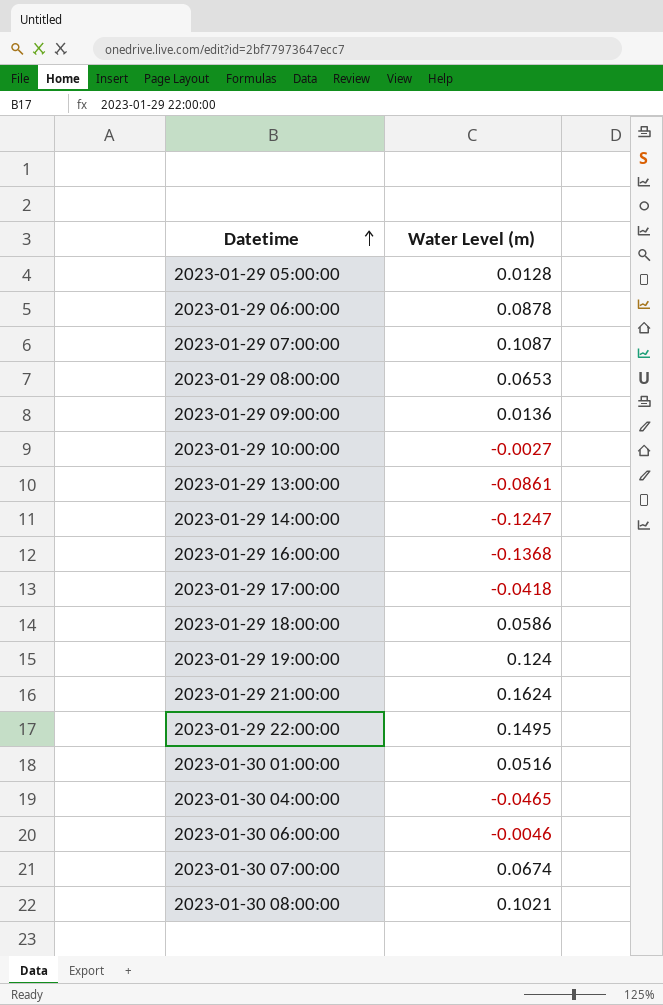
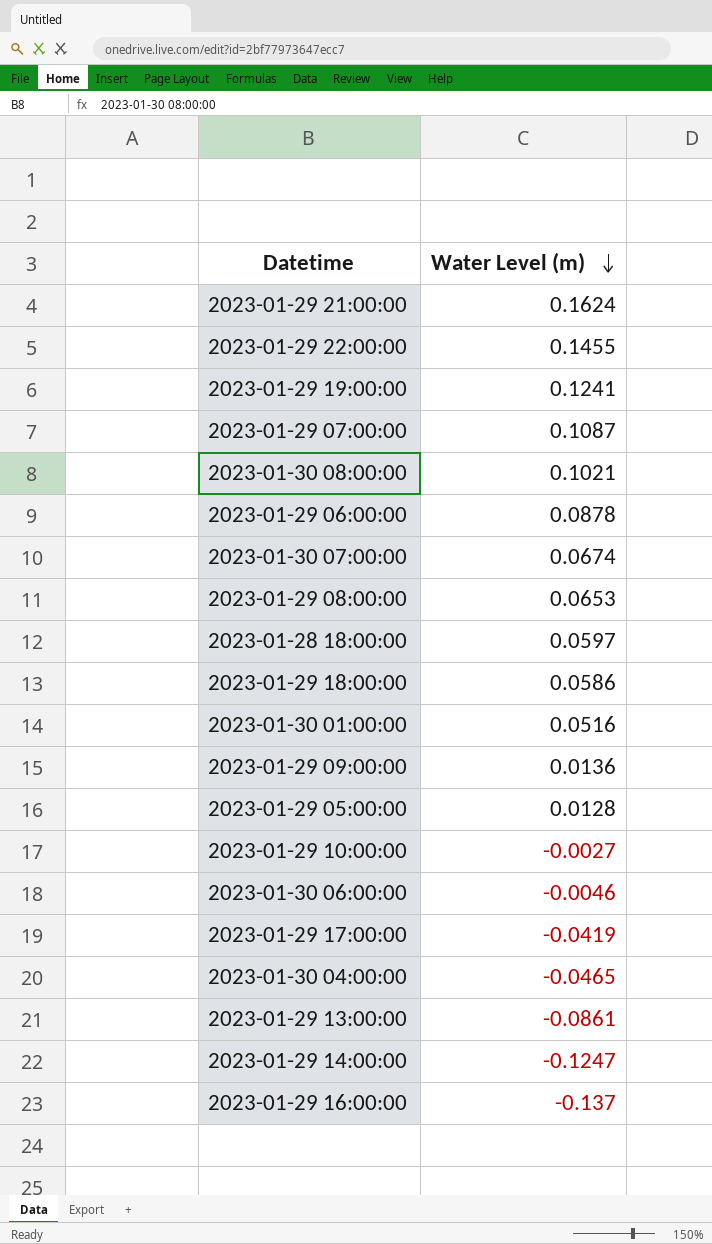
row order: Datetime ascending -> Water Level (m) descending
2023-01-29 22:00:00 | Water Level (m): 0.1495 -> 0.1455
2023-01-29 19:00:00 | Water Level (m): 0.124 -> 0.1241
row 2023-01-28 18:00:00: none -> 0.0597
2023-01-29 17:00:00 | Water Level (m): -0.0418 -> -0.0419
2023-01-29 16:00:00 | Water Level (m): -0.1368 -> -0.137

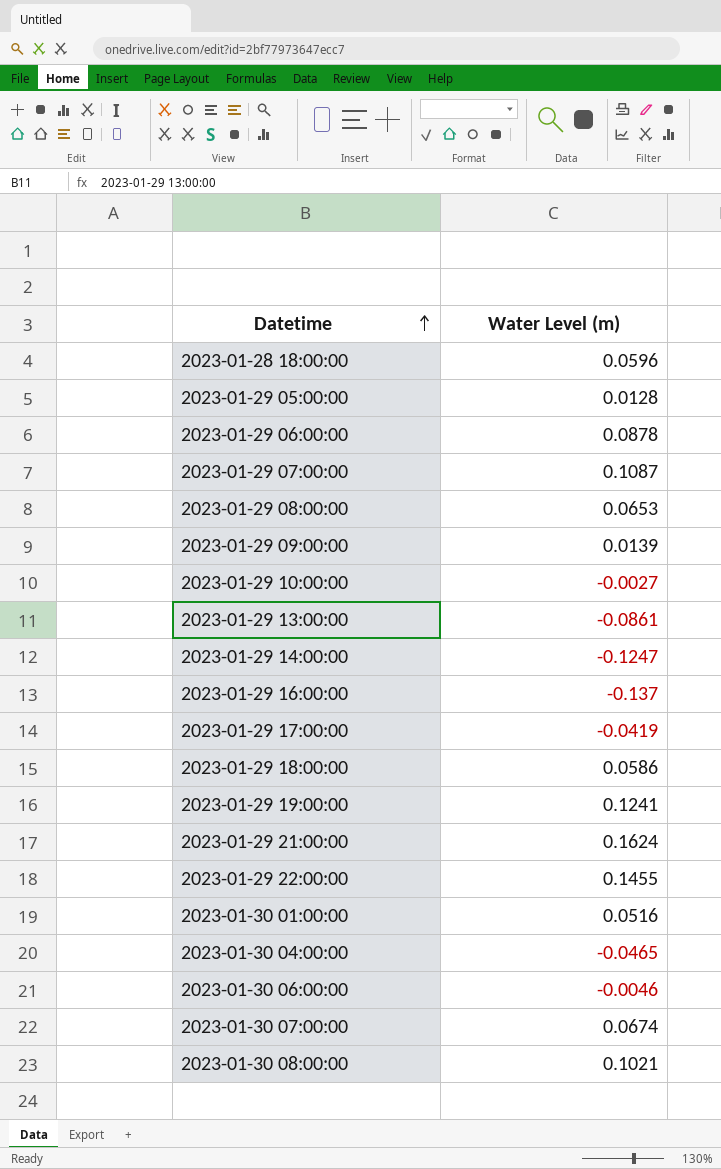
row order: Water Level (m) descending -> Datetime ascending
2023-01-28 18:00:00 | Water Level (m): 0.0597 -> 0.0596
2023-01-29 09:00:00 | Water Level (m): 0.0136 -> 0.0139

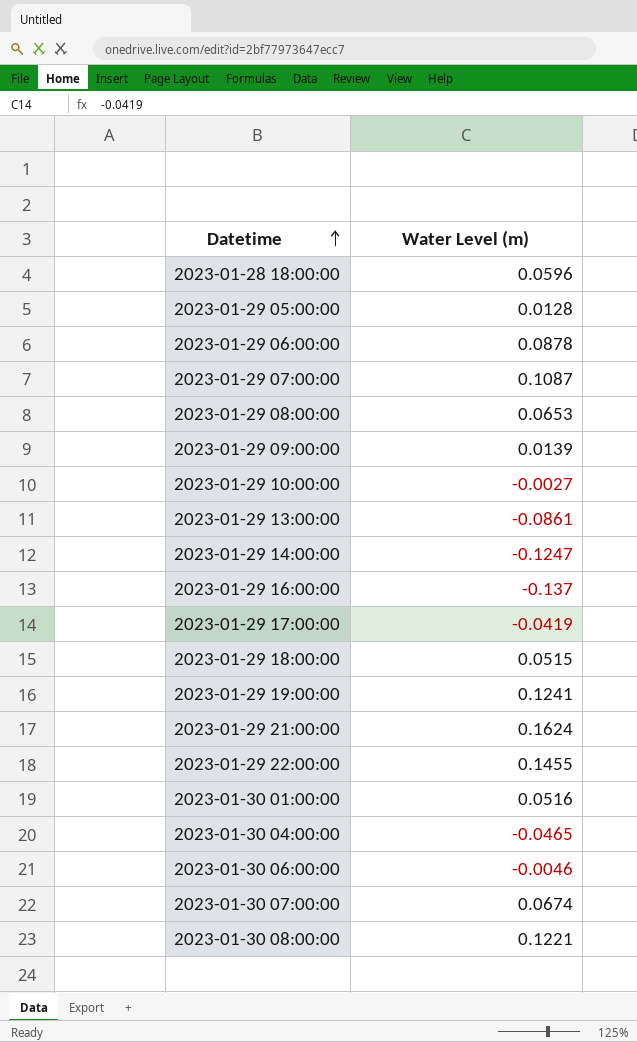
2023-01-29 18:00:00 | Water Level (m): 0.0586 -> 0.0515
2023-01-30 08:00:00 | Water Level (m): 0.1021 -> 0.1221

